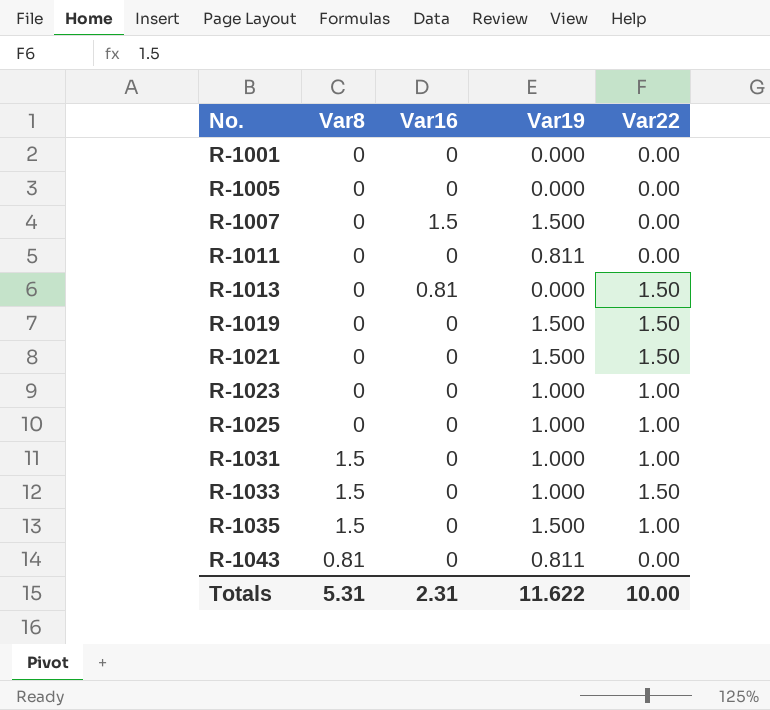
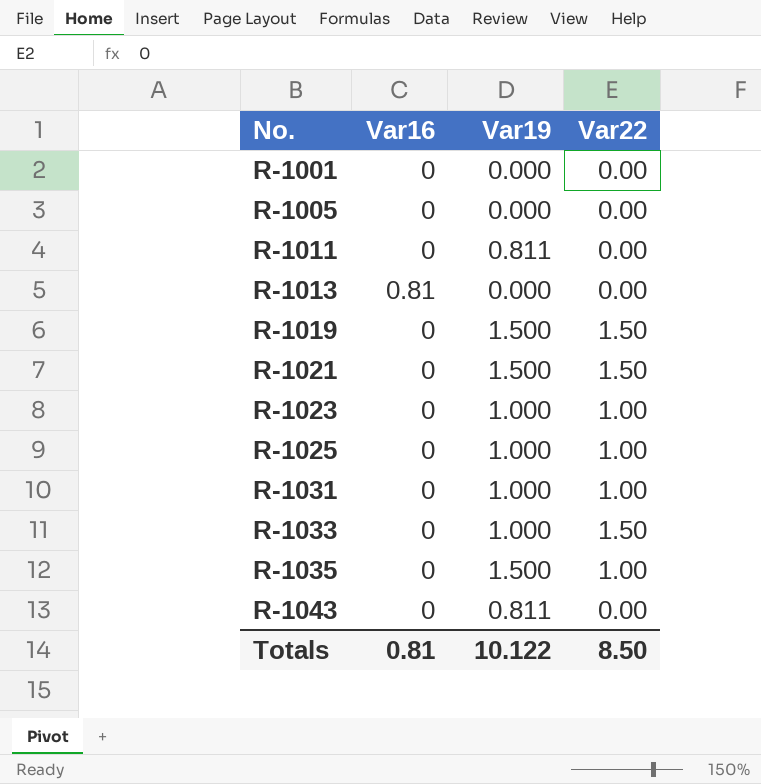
column Var8 | position: 2 -> none
row R-1007: 0 | 1.5 | 1.500 | 0.00 -> none
R-1013 | Var22: 1.50 -> 0.00
Totals | Var16: 2.31 -> 0.81
Totals | Var19: 11.622 -> 10.122
Totals | Var22: 10.00 -> 8.50

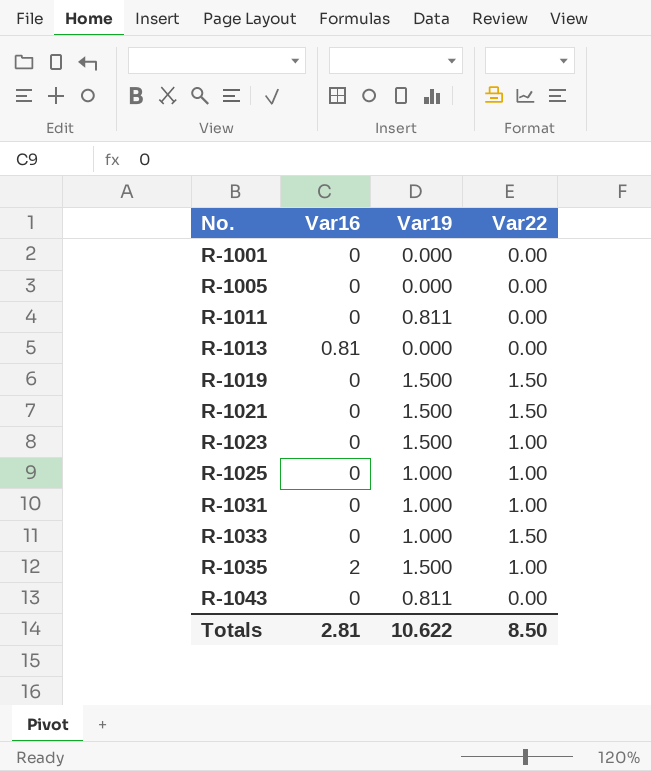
R-1023 | Var19: 1.000 -> 1.500
R-1035 | Var16: 0 -> 2
Totals | Var16: 0.81 -> 2.81
Totals | Var19: 10.122 -> 10.622

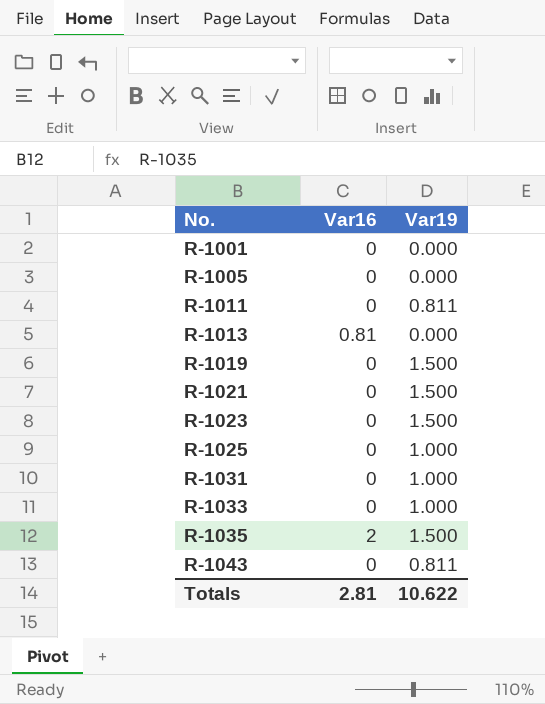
column Var22 | position: 4 -> none

